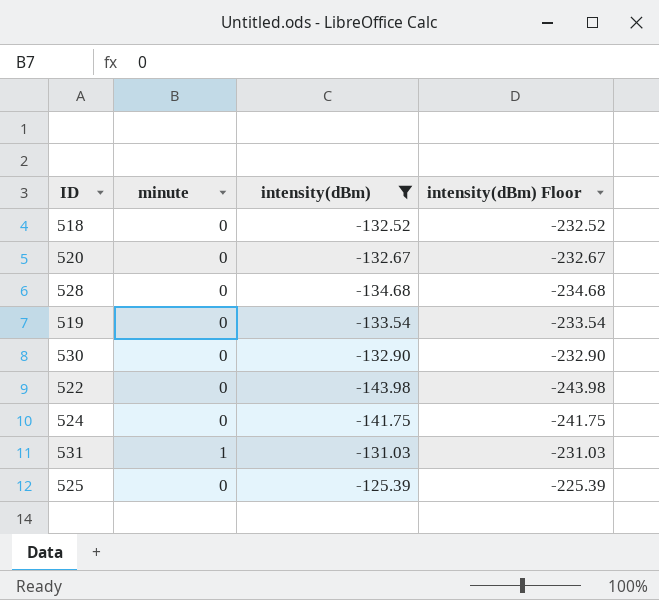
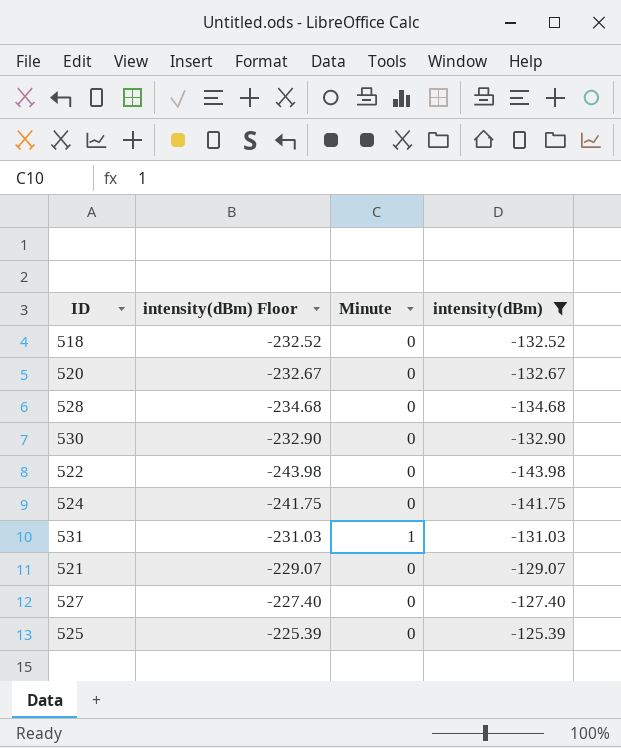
column intensity(dBm) Floor | position: 4 -> 2
column name: minute -> Minute
row 519: 0 | -133.54 | -233.54 -> none
row 521: none -> -229.07 | 0 | -129.07
row 527: none -> -227.40 | 0 | -127.40

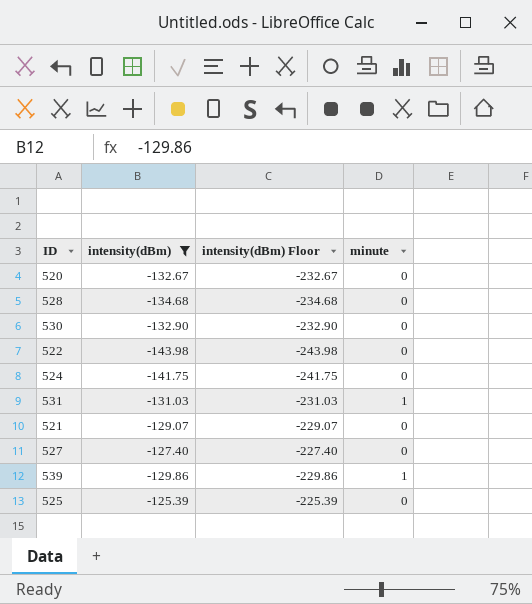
column intensity(dBm) | position: 4 -> 2
column name: Minute -> minute
row 518: -232.52 | 0 | -132.52 -> none
row 539: none -> -129.86 | -229.86 | 1

